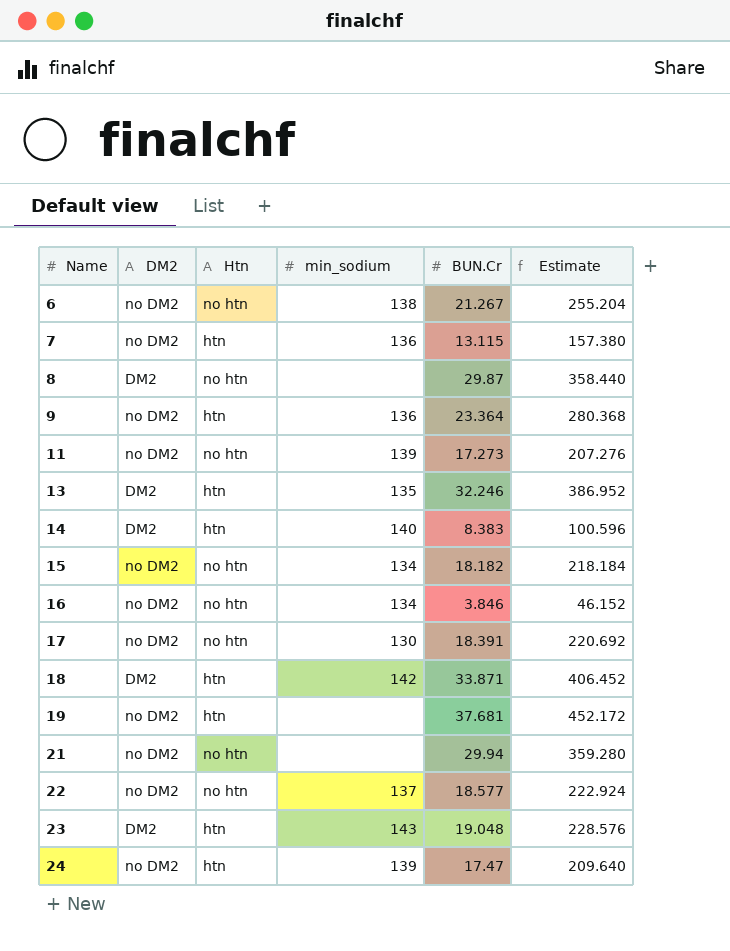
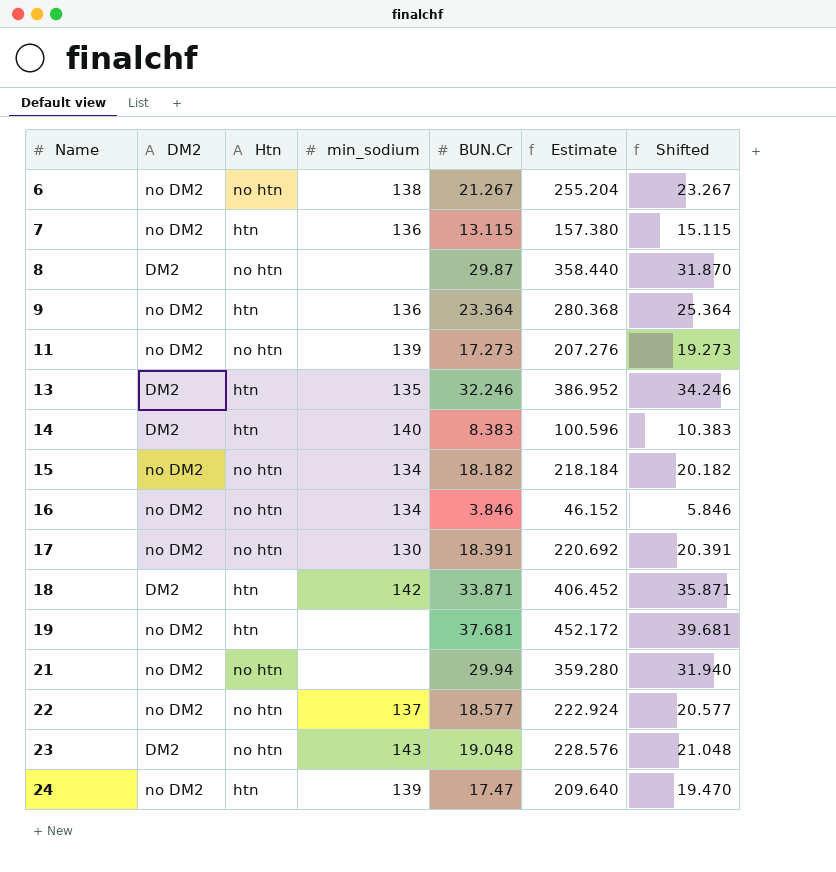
column Shifted | formula: none -> [BUN.Cr] + 2
23 | Htn: htn -> no htn

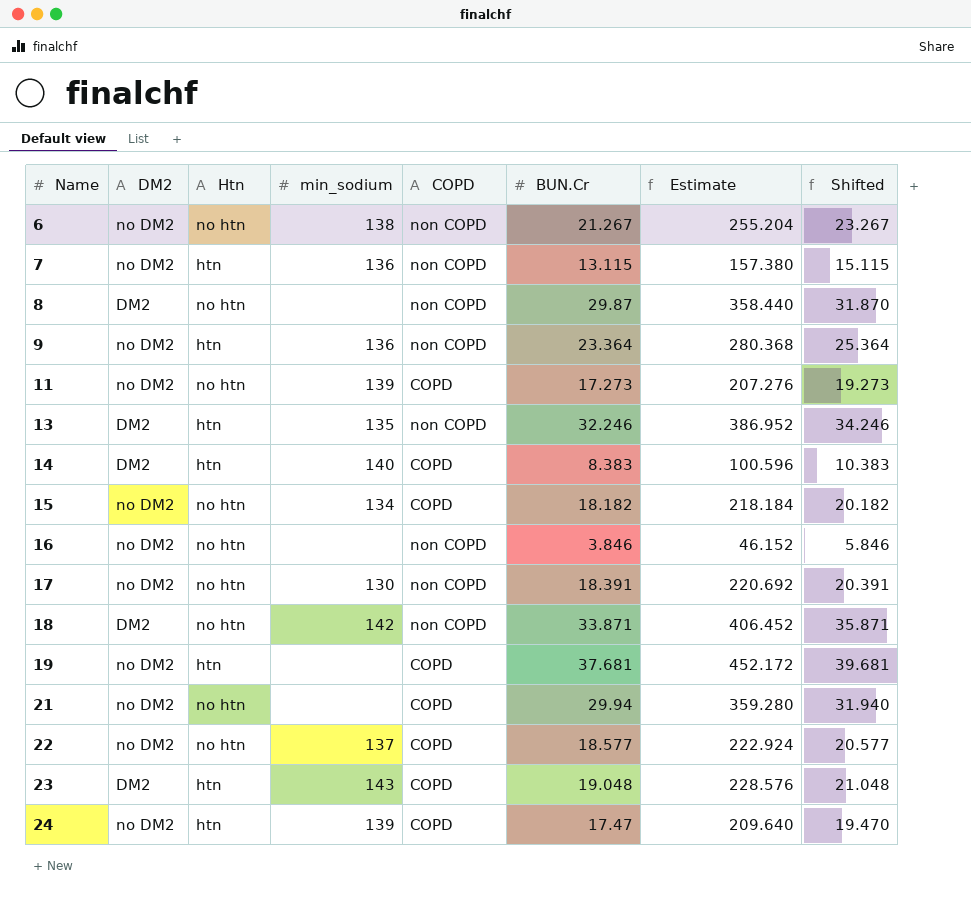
column COPD | position: none -> 5
16 | min_sodium: 134 -> none
18 | Htn: htn -> no htn
23 | Htn: no htn -> htn

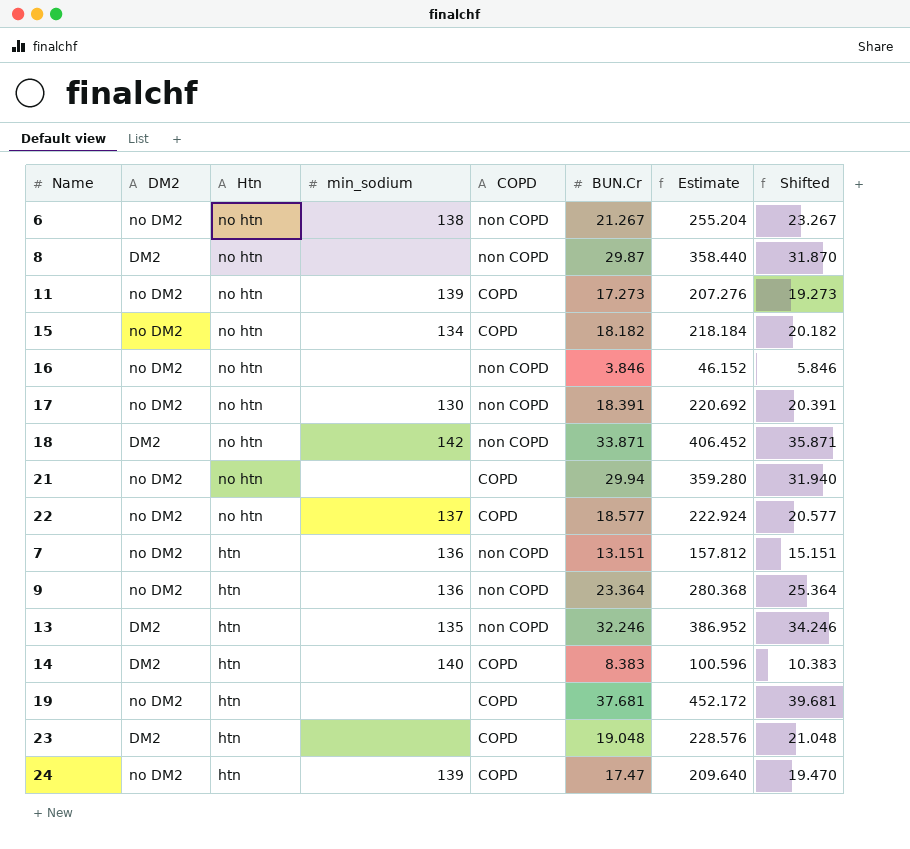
row order: Name ascending -> Htn descending
7 | BUN.Cr: 13.115 -> 13.151
7 | Estimate: 157.380 -> 157.812
7 | Shifted: 15.115 -> 15.151
23 | min_sodium: 143 -> none

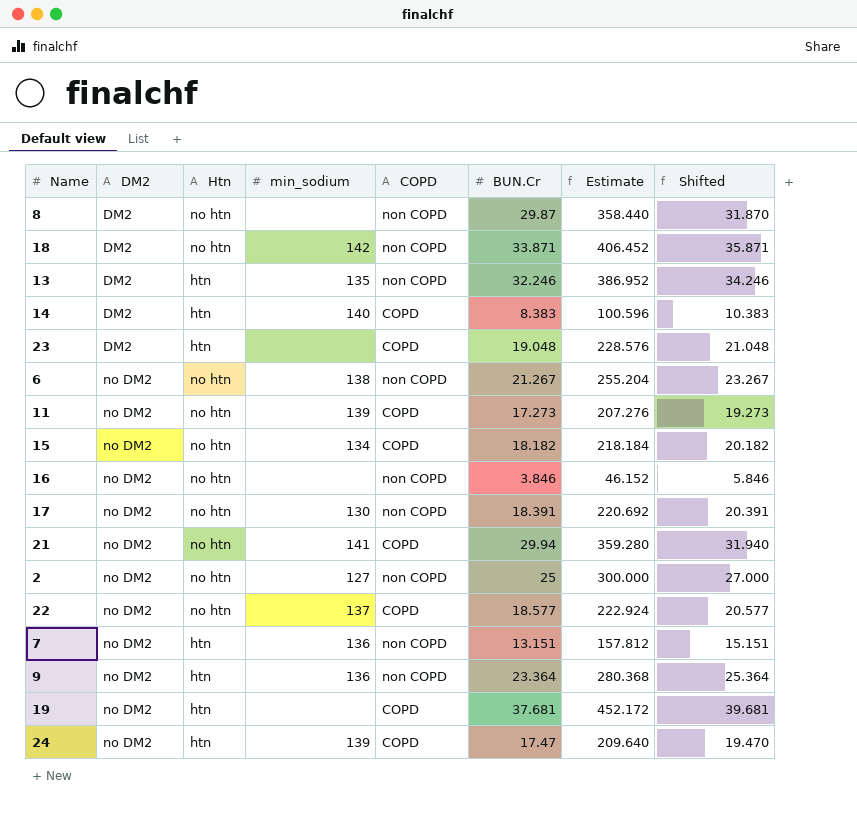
row order: Htn descending -> DM2 ascending
21 | min_sodium: none -> 141
row 2: none -> no DM2 | no htn | 127 | non COPD | 25 | 300.000 | 27.000

